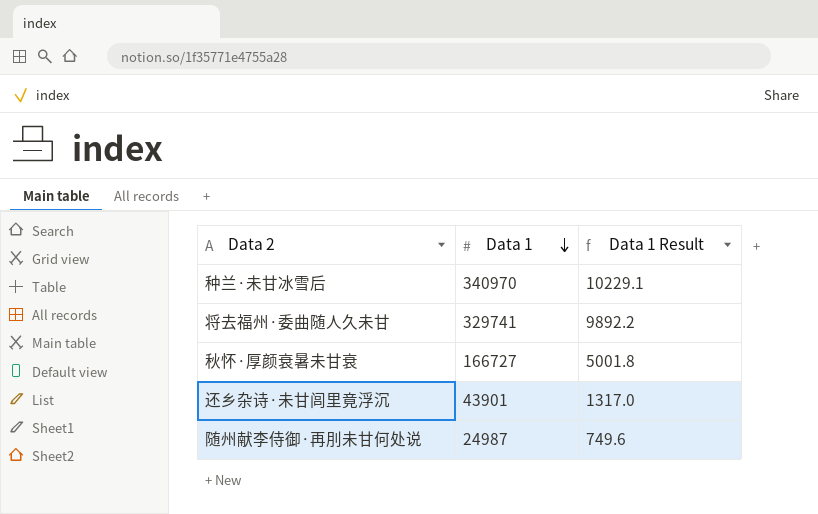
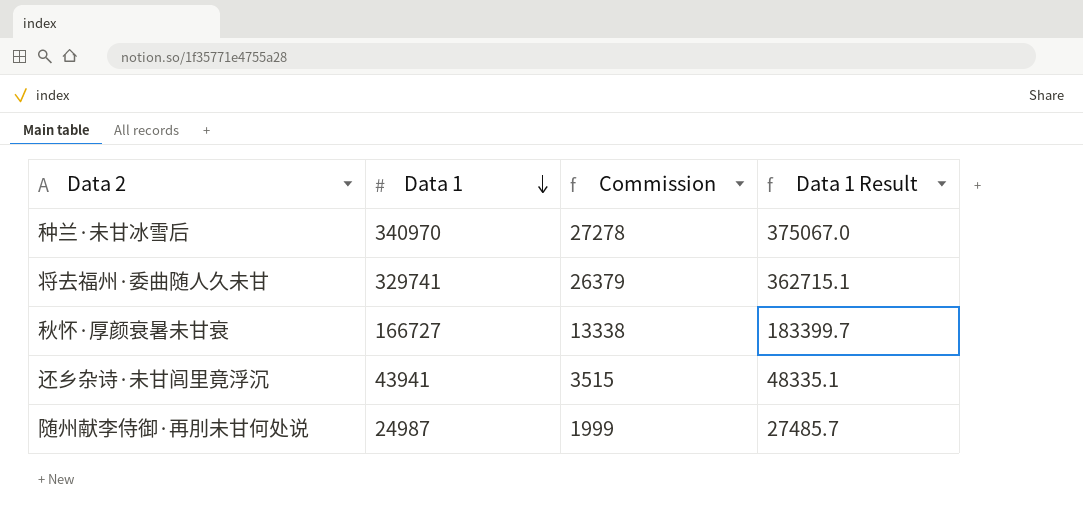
column Commission | formula: none -> [Data 1] * 0.08
column Data 1 Result | formula: [Data 1] * 0.03 -> [Data 1] * 1.1
还乡杂诗·未甘闾里竟浮沉 | Data 1: 43901 -> 43941

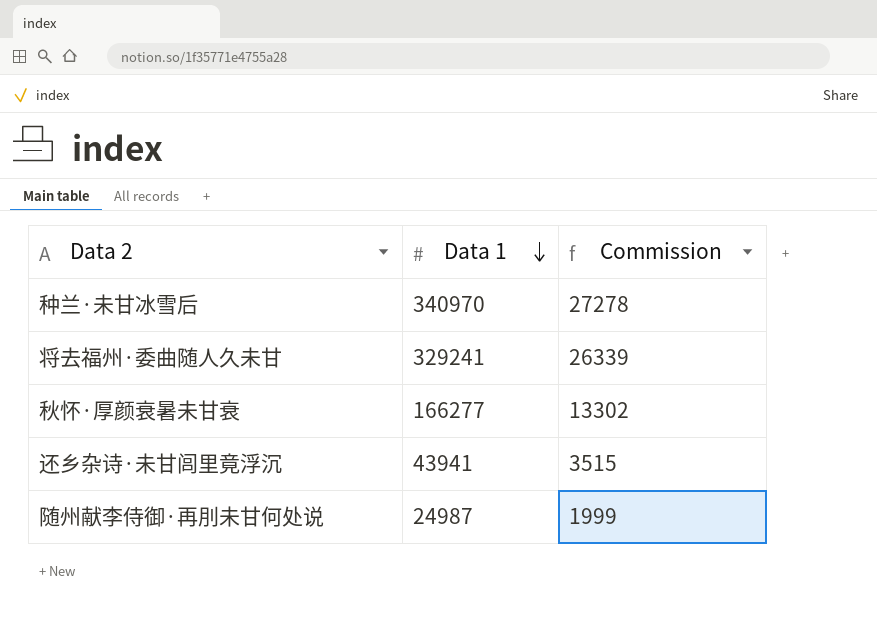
column Data 1 Result | formula: [Data 1] * 1.1 -> none
将去福州·委曲随人久未甘 | Data 1: 329741 -> 329241
将去福州·委曲随人久未甘 | Commission: 26379 -> 26339
秋怀·厚颜衰暑未甘衰 | Data 1: 166727 -> 166277
秋怀·厚颜衰暑未甘衰 | Commission: 13338 -> 13302

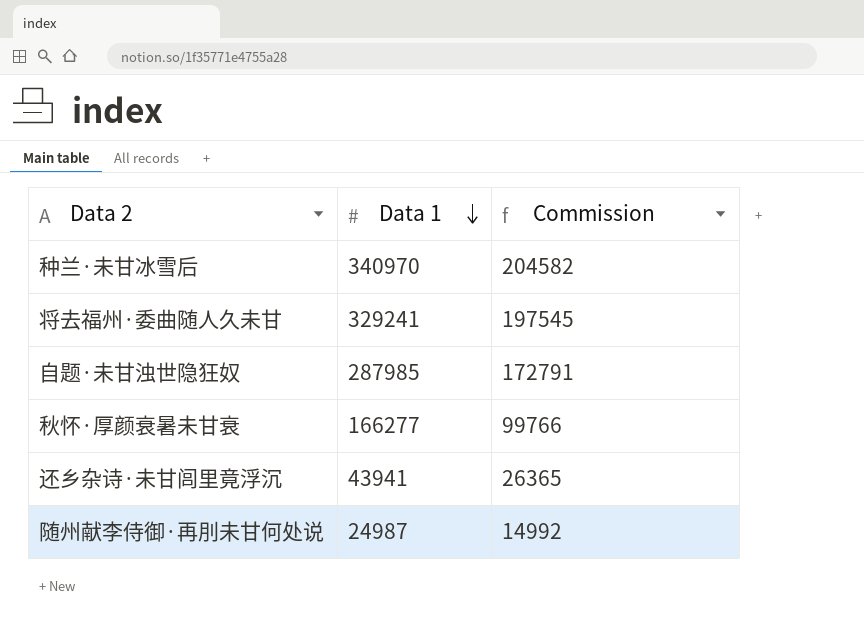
column Commission | formula: [Data 1] * 0.08 -> [Data 1] * 0.6
row 自题·未甘浊世隐狂奴: none -> 287985 | 172791

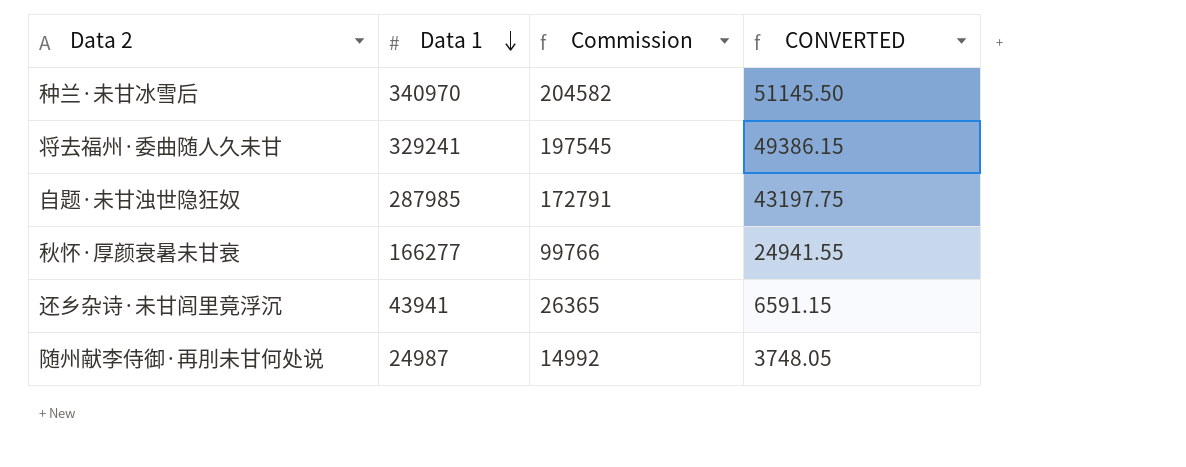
column CONVERTED | formula: none -> [Data 1] * 0.15

